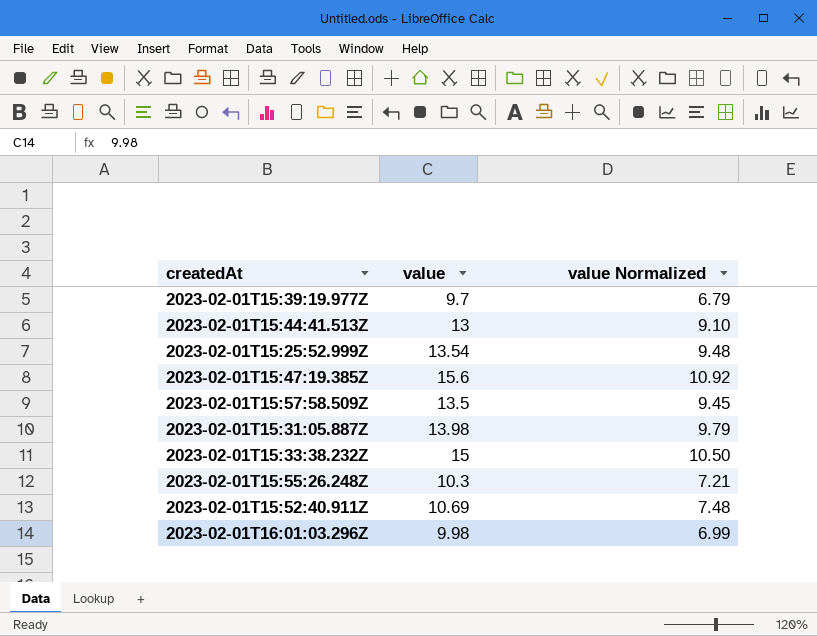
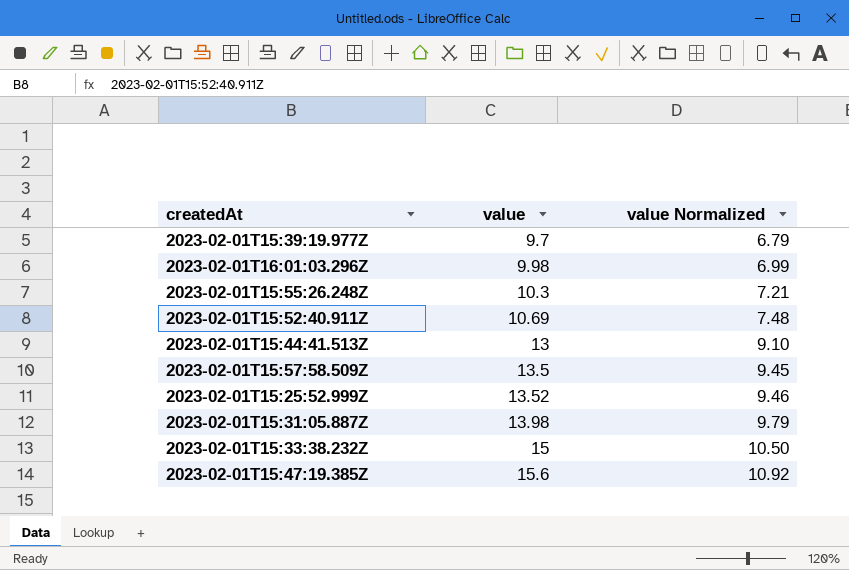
row order: none -> value ascending
2023-02-01T15:25:52.999Z | value: 13.54 -> 13.52
2023-02-01T15:25:52.999Z | value Normalized: 9.48 -> 9.46

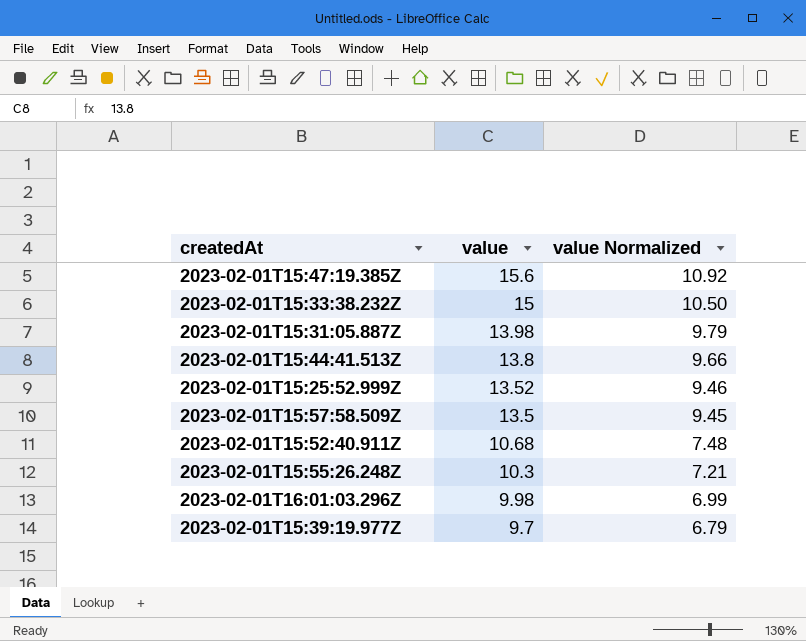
row order: value ascending -> value descending
2023-02-01T15:44:41.513Z | value: 13 -> 13.8
2023-02-01T15:44:41.513Z | value Normalized: 9.10 -> 9.66
2023-02-01T15:52:40.911Z | value: 10.69 -> 10.68

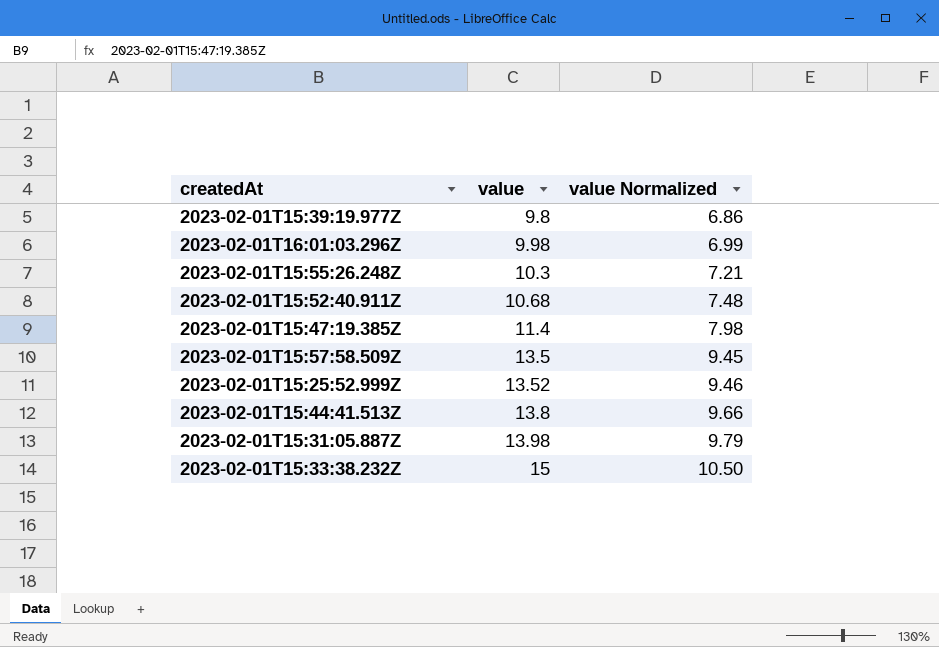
row order: value descending -> value ascending
2023-02-01T15:39:19.977Z | value: 9.7 -> 9.8
2023-02-01T15:39:19.977Z | value Normalized: 6.79 -> 6.86
2023-02-01T15:47:19.385Z | value: 15.6 -> 11.4
2023-02-01T15:47:19.385Z | value Normalized: 10.92 -> 7.98

